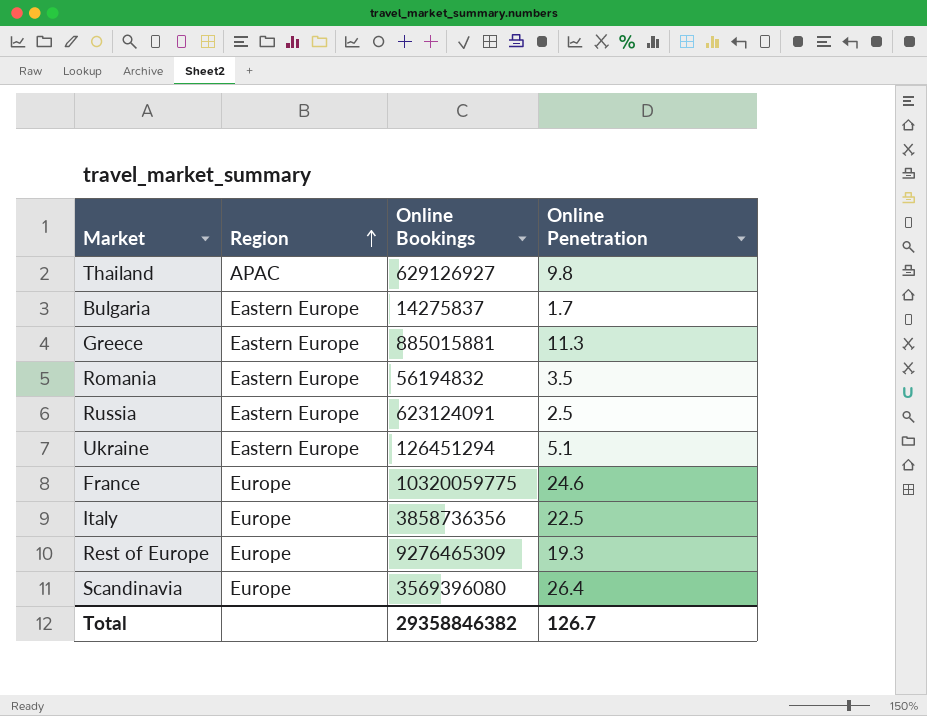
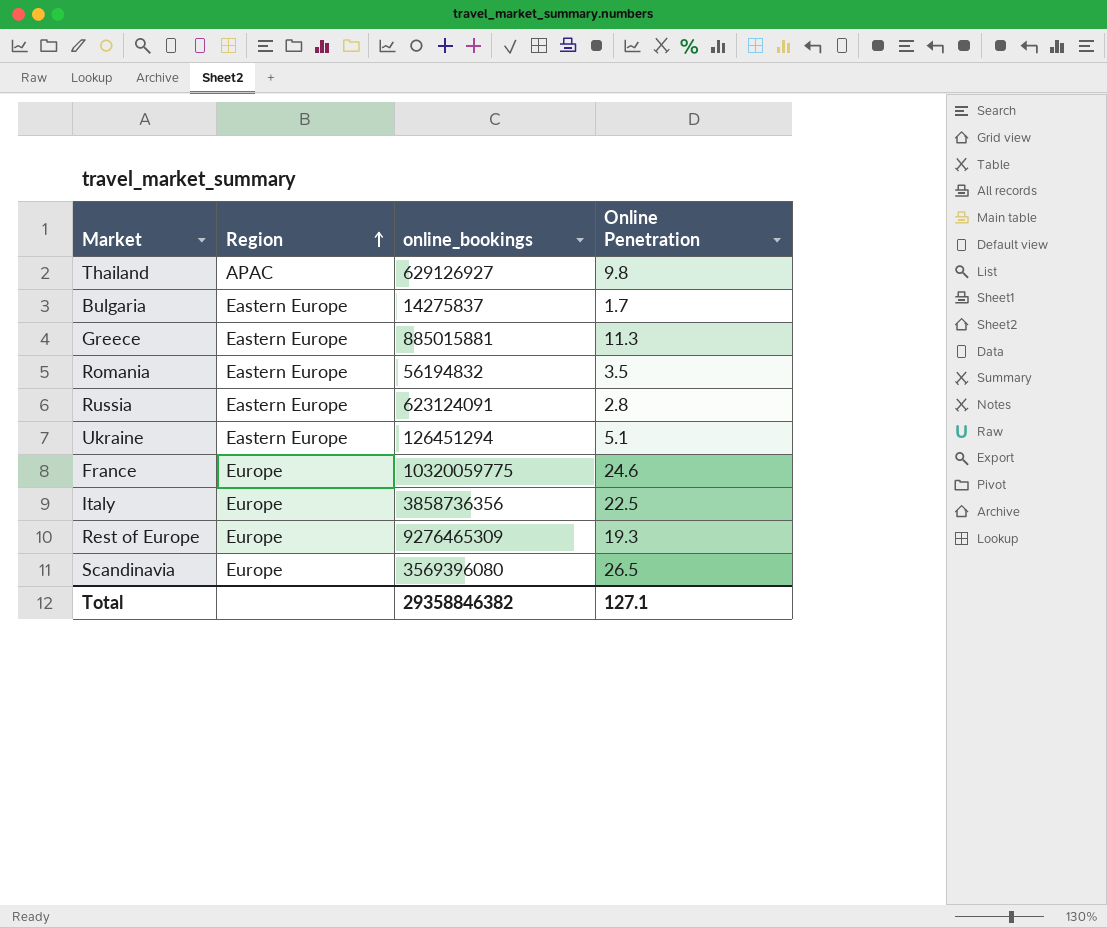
column name: Online Bookings -> online_bookings
Russia | Online Penetration: 2.5 -> 2.8
Scandinavia | Online Penetration: 26.4 -> 26.5
Total | Online Penetration: 126.7 -> 127.1

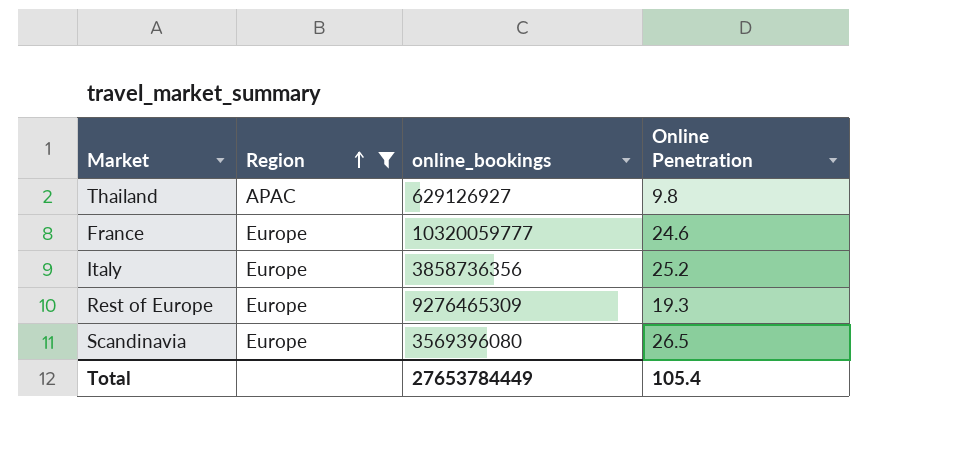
filter: none -> Region != Eastern Europe
France | online_bookings: 10320059775 -> 10320059777
Italy | Online Penetration: 22.5 -> 25.2
Total | online_bookings: 29358846382 -> 27653784449
Total | Online Penetration: 127.1 -> 105.4

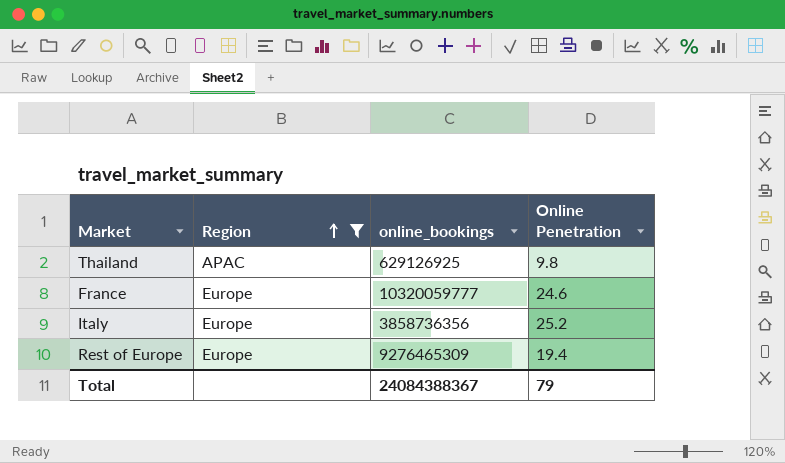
row Scandinavia: Europe | 3569396080 | 26.5 -> none
Thailand | online_bookings: 629126927 -> 629126925
Rest of Europe | Online Penetration: 19.3 -> 19.4
Total | online_bookings: 27653784449 -> 24084388367
Total | Online Penetration: 105.4 -> 79

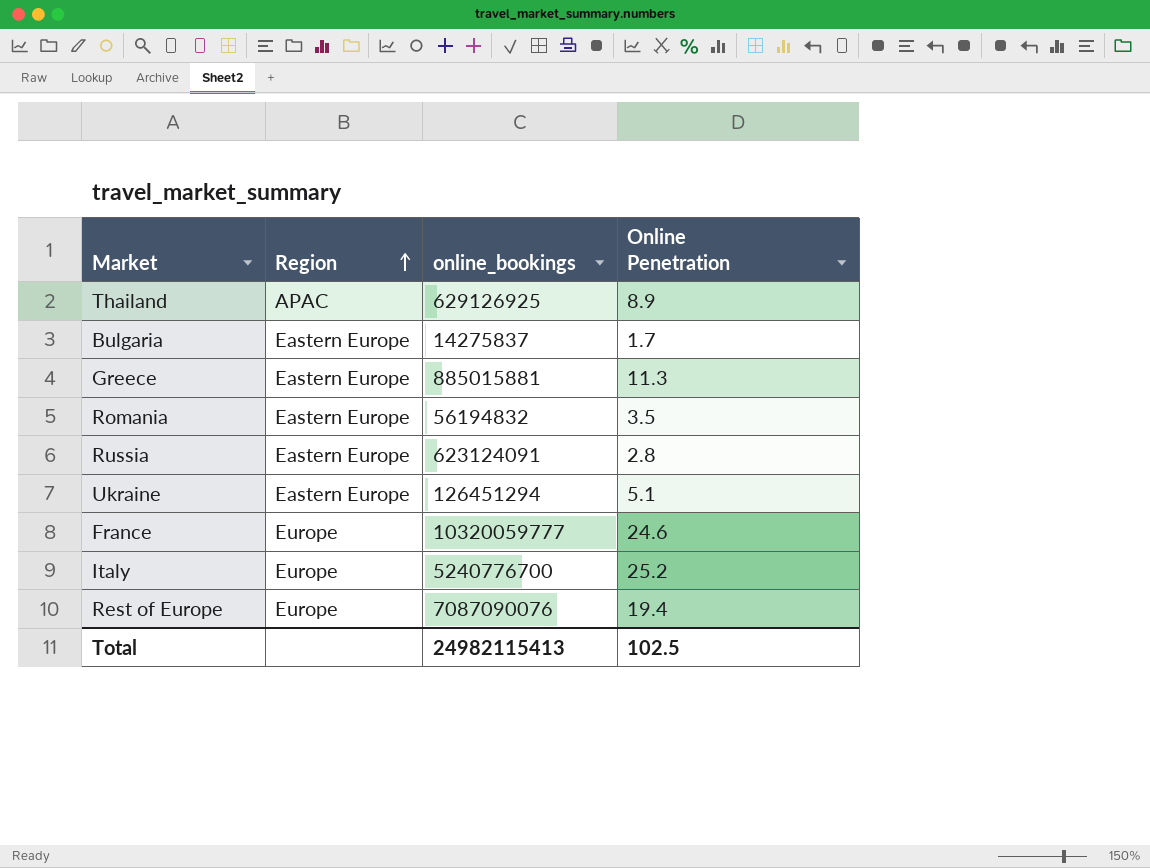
filter: Region != Eastern Europe -> none
Thailand | Online Penetration: 9.8 -> 8.9
Italy | online_bookings: 3858736356 -> 5240776700
Rest of Europe | online_bookings: 9276465309 -> 7087090076
Total | online_bookings: 24084388367 -> 24982115413
Total | Online Penetration: 79 -> 102.5

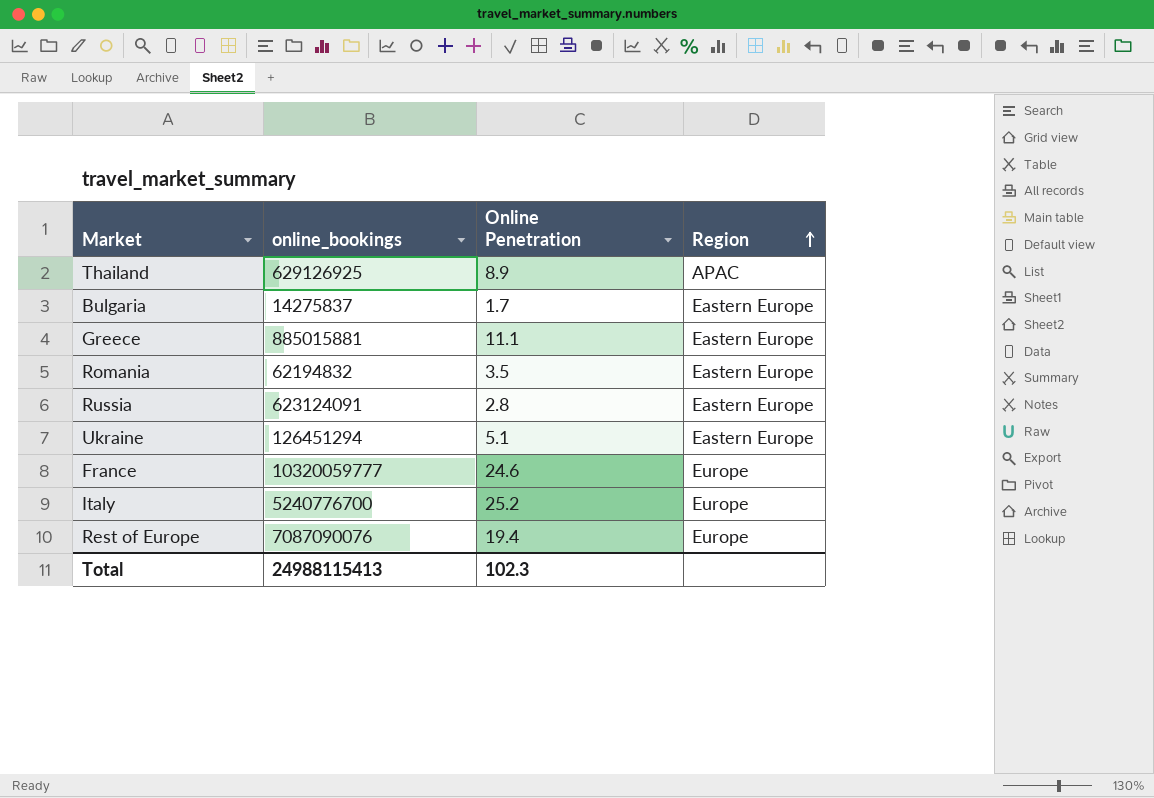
column Region | position: 2 -> 4
Greece | Online Penetration: 11.3 -> 11.1
Romania | online_bookings: 56194832 -> 62194832
Total | online_bookings: 24982115413 -> 24988115413
Total | Online Penetration: 102.5 -> 102.3

